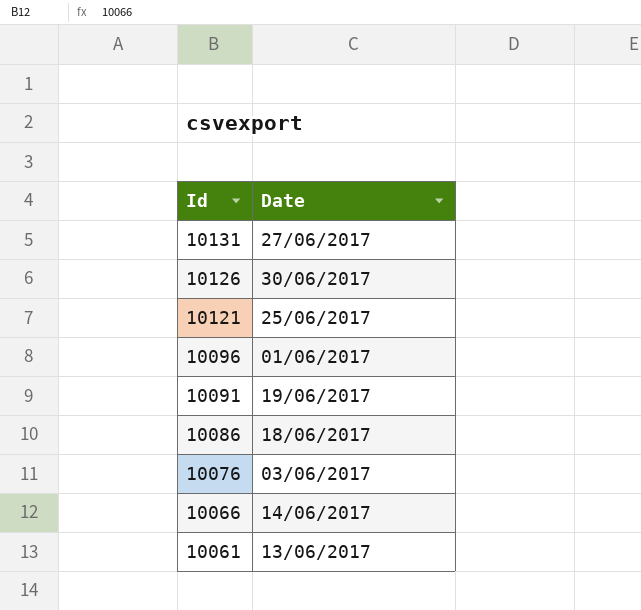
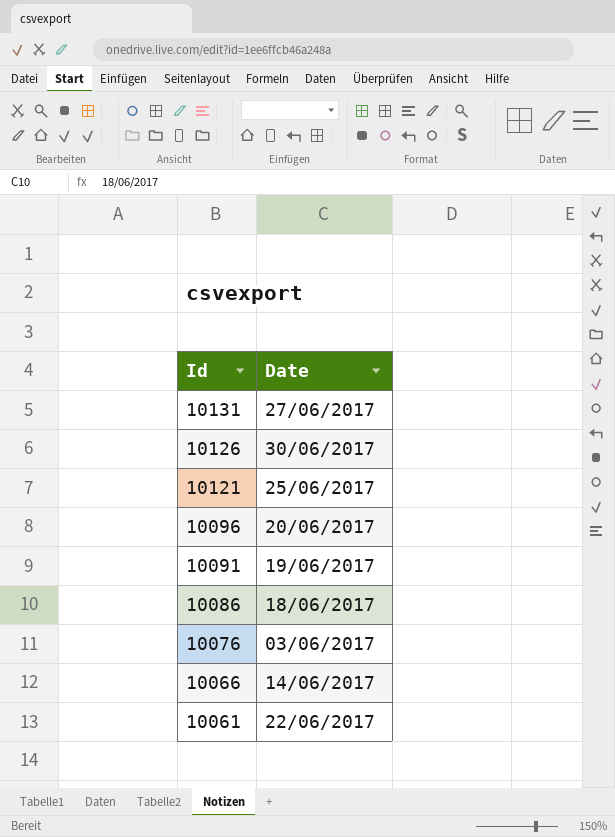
10096 | Date: 01/06/2017 -> 20/06/2017
10061 | Date: 13/06/2017 -> 22/06/2017

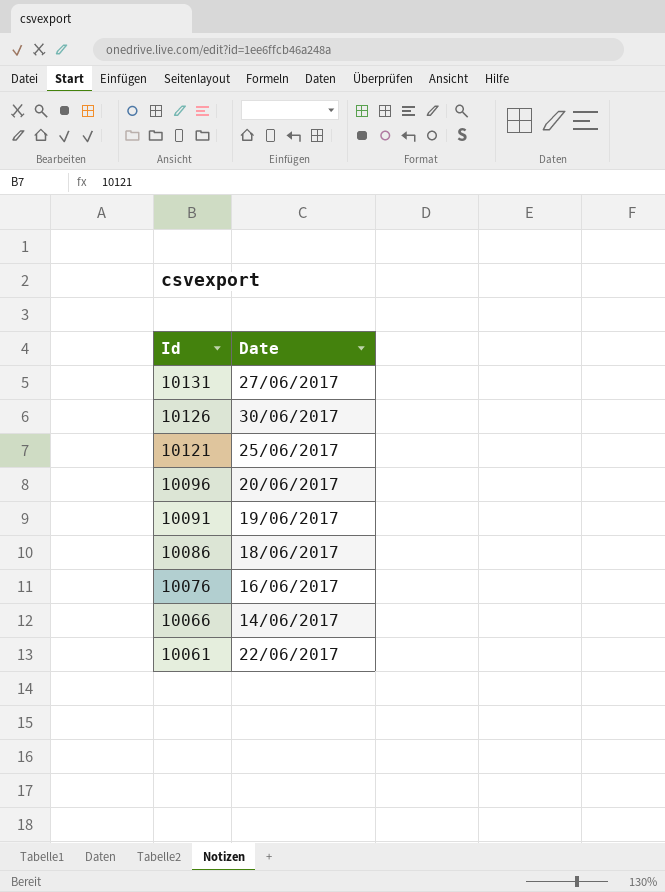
10076 | Date: 03/06/2017 -> 16/06/2017

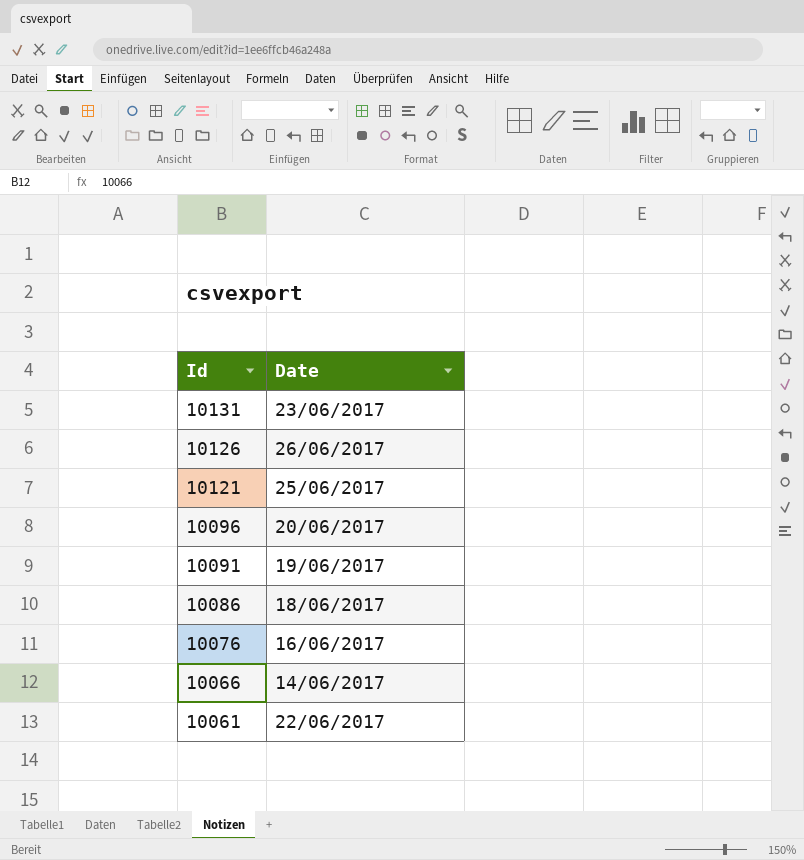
10131 | Date: 27/06/2017 -> 23/06/2017
10126 | Date: 30/06/2017 -> 26/06/2017

